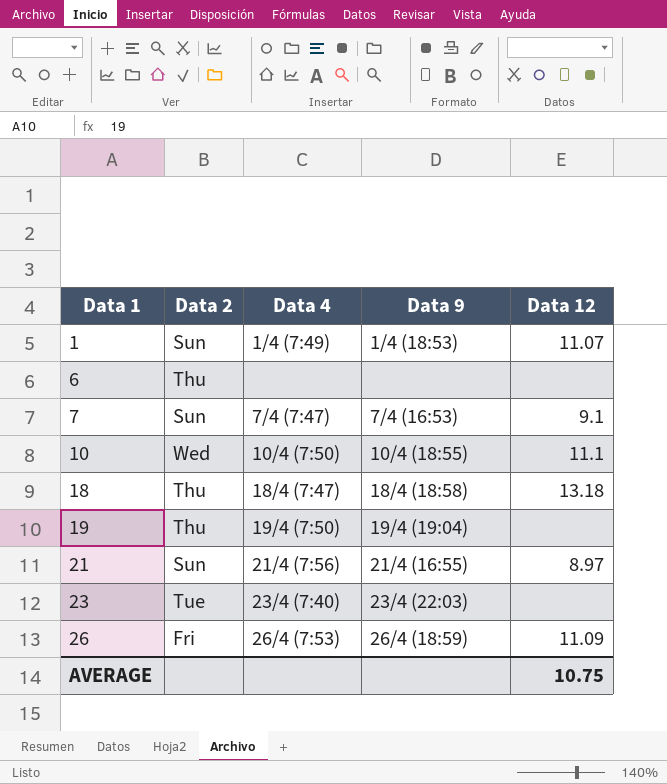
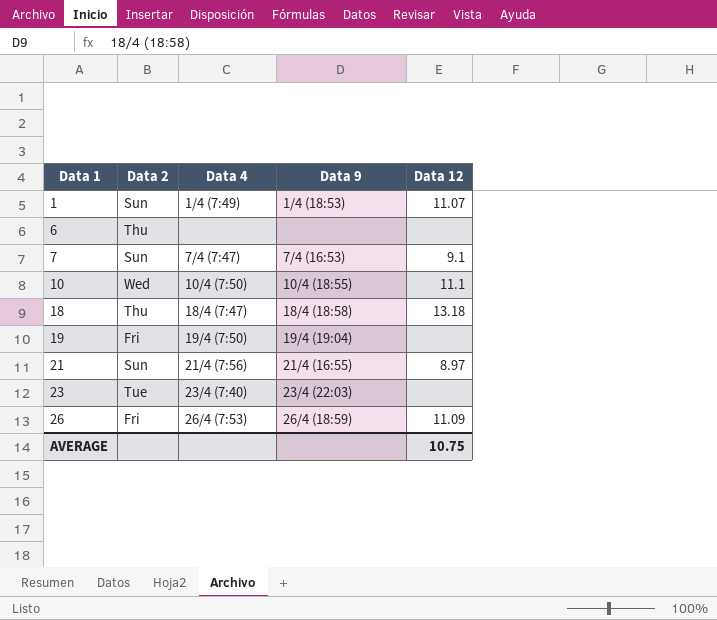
19 | Data 2: Thu -> Fri

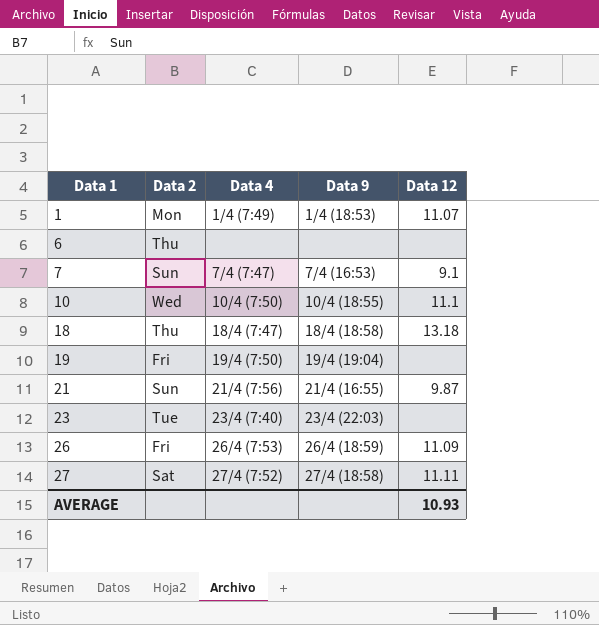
1 | Data 2: Sun -> Mon
21 | Data 12: 8.97 -> 9.87
row 27: none -> Sat | 27/4 (7:52) | 27/4 (18:58) | 11.11
AVERAGE | Data 12: 10.75 -> 10.93

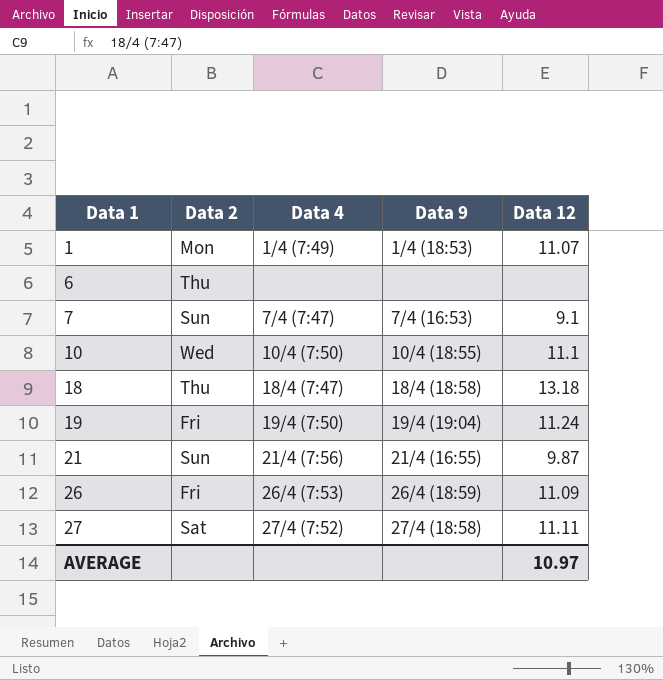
row 23: Tue | 23/4 (7:40) | 23/4 (22:03) | none -> none
19 | Data 12: none -> 11.24
AVERAGE | Data 12: 10.93 -> 10.97

